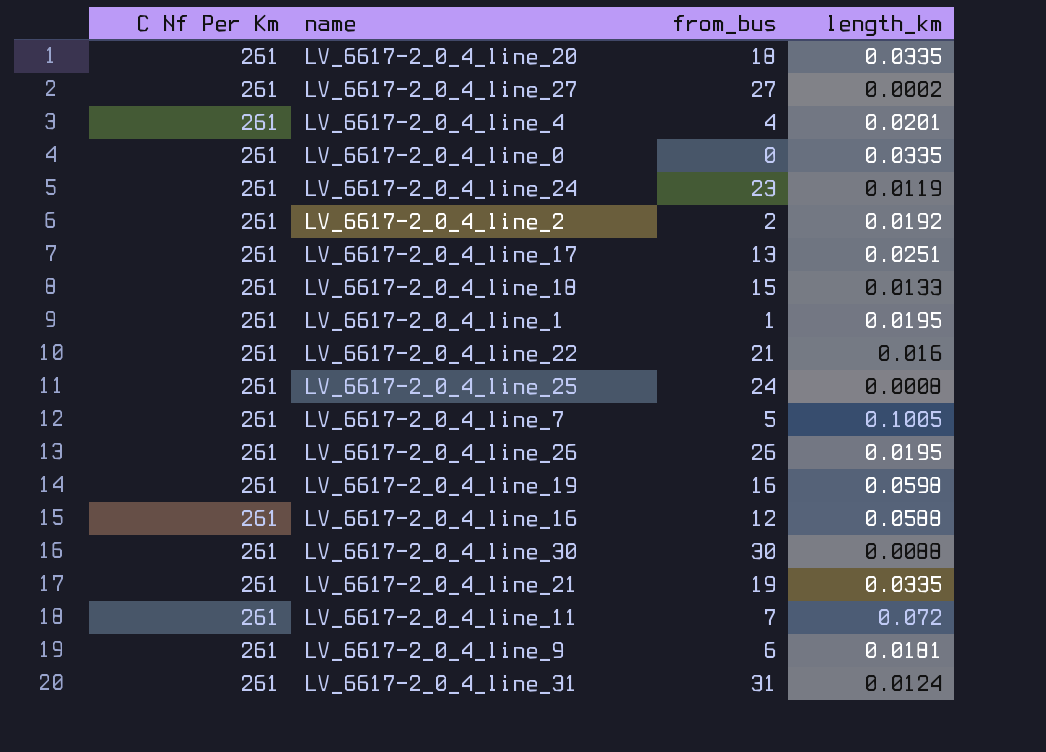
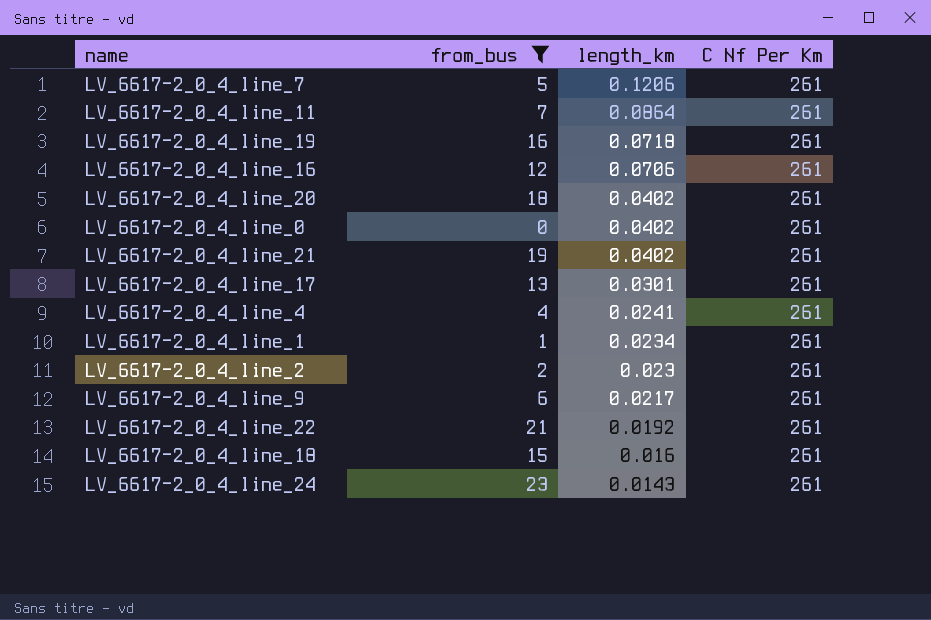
filter: none -> from_bus <= 23
row order: none -> length_km descending
column C Nf Per Km | position: 1 -> 4
LV_6617-2_0_4_line_7 | length_km: 0.1005 -> 0.1206
LV_6617-2_0_4_line_11 | length_km: 0.072 -> 0.0864
LV_6617-2_0_4_line_19 | length_km: 0.0598 -> 0.0718
LV_6617-2_0_4_line_16 | length_km: 0.0588 -> 0.0706
LV_6617-2_0_4_line_20 | length_km: 0.0335 -> 0.0402
LV_6617-2_0_4_line_0 | length_km: 0.0335 -> 0.0402
LV_6617-2_0_4_line_21 | length_km: 0.0335 -> 0.0402
LV_6617-2_0_4_line_17 | length_km: 0.0251 -> 0.0301
LV_6617-2_0_4_line_4 | length_km: 0.0201 -> 0.0241
LV_6617-2_0_4_line_1 | length_km: 0.0195 -> 0.0234
LV_6617-2_0_4_line_2 | length_km: 0.0192 -> 0.023
LV_6617-2_0_4_line_9 | length_km: 0.0181 -> 0.0217
LV_6617-2_0_4_line_22 | length_km: 0.016 -> 0.0192
LV_6617-2_0_4_line_18 | length_km: 0.0133 -> 0.016
LV_6617-2_0_4_line_24 | length_km: 0.0119 -> 0.0143

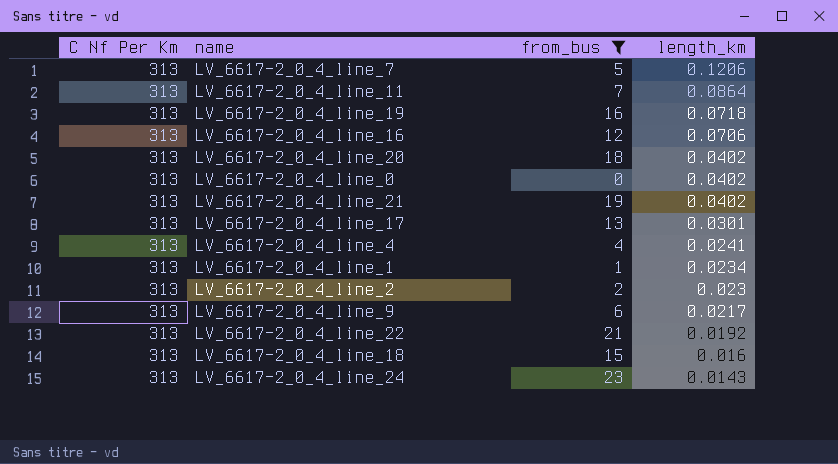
column C Nf Per Km | position: 4 -> 1
LV_6617-2_0_4_line_7 | C Nf Per Km: 261 -> 313
LV_6617-2_0_4_line_11 | C Nf Per Km: 261 -> 313
LV_6617-2_0_4_line_19 | C Nf Per Km: 261 -> 313
LV_6617-2_0_4_line_16 | C Nf Per Km: 261 -> 313
LV_6617-2_0_4_line_20 | C Nf Per Km: 261 -> 313
LV_6617-2_0_4_line_0 | C Nf Per Km: 261 -> 313
LV_6617-2_0_4_line_21 | C Nf Per Km: 261 -> 313
LV_6617-2_0_4_line_17 | C Nf Per Km: 261 -> 313
LV_6617-2_0_4_line_4 | C Nf Per Km: 261 -> 313
LV_6617-2_0_4_line_1 | C Nf Per Km: 261 -> 313
LV_6617-2_0_4_line_2 | C Nf Per Km: 261 -> 313
LV_6617-2_0_4_line_9 | C Nf Per Km: 261 -> 313
LV_6617-2_0_4_line_22 | C Nf Per Km: 261 -> 313
LV_6617-2_0_4_line_18 | C Nf Per Km: 261 -> 313
LV_6617-2_0_4_line_24 | C Nf Per Km: 261 -> 313

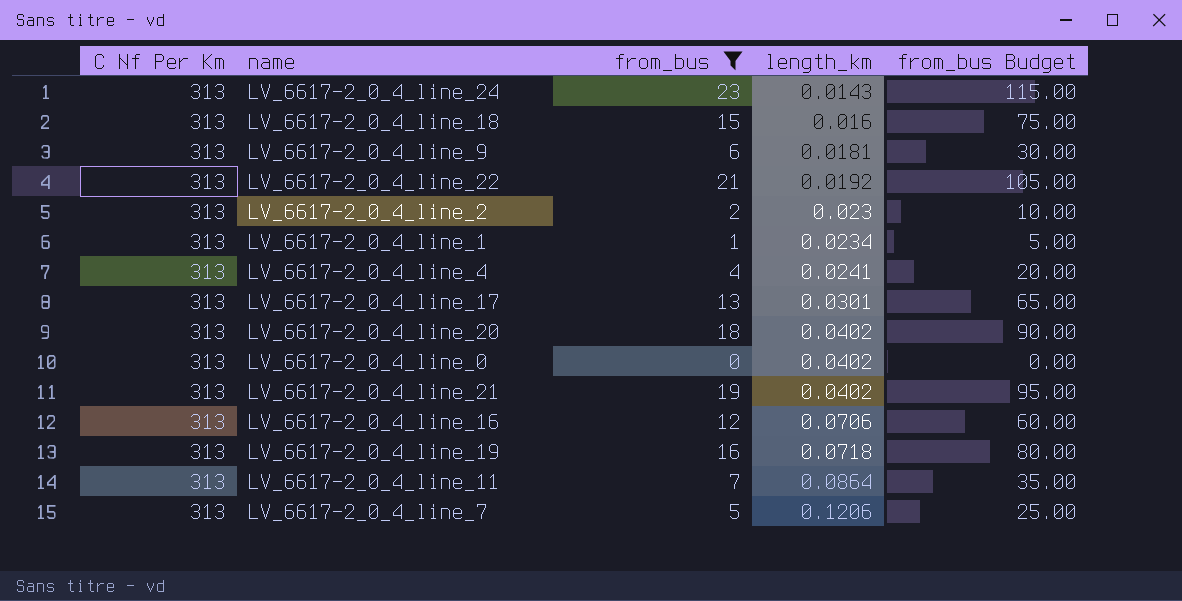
row order: length_km descending -> length_km ascending
column from_bus Budget | formula: none -> [from_bus] * 5
LV_6617-2_0_4_line_9 | length_km: 0.0217 -> 0.0181

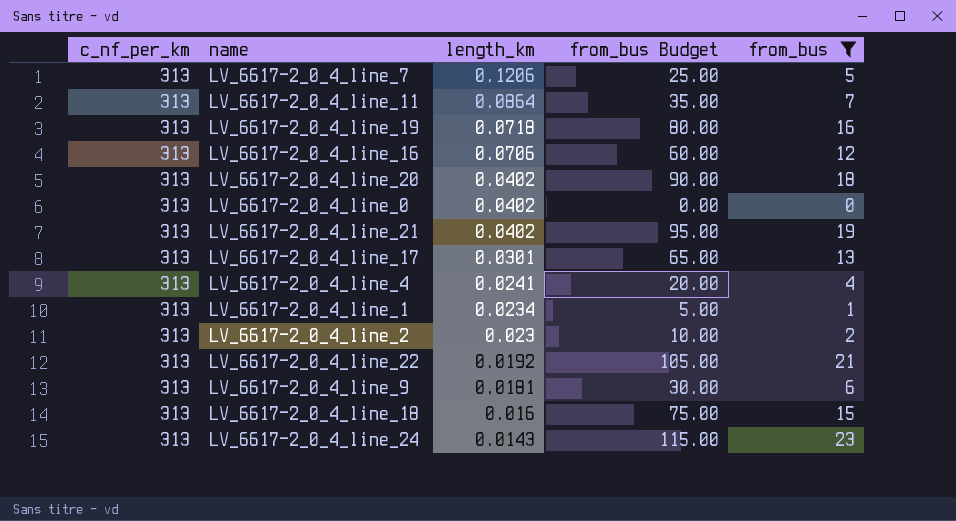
row order: length_km ascending -> length_km descending
column name: C Nf Per Km -> c_nf_per_km
column from_bus | position: 3 -> 5

